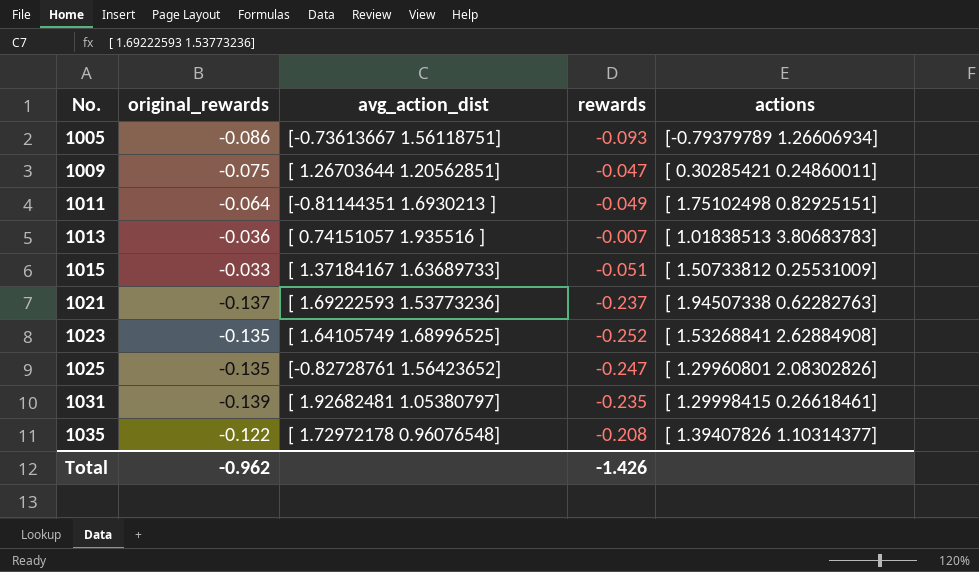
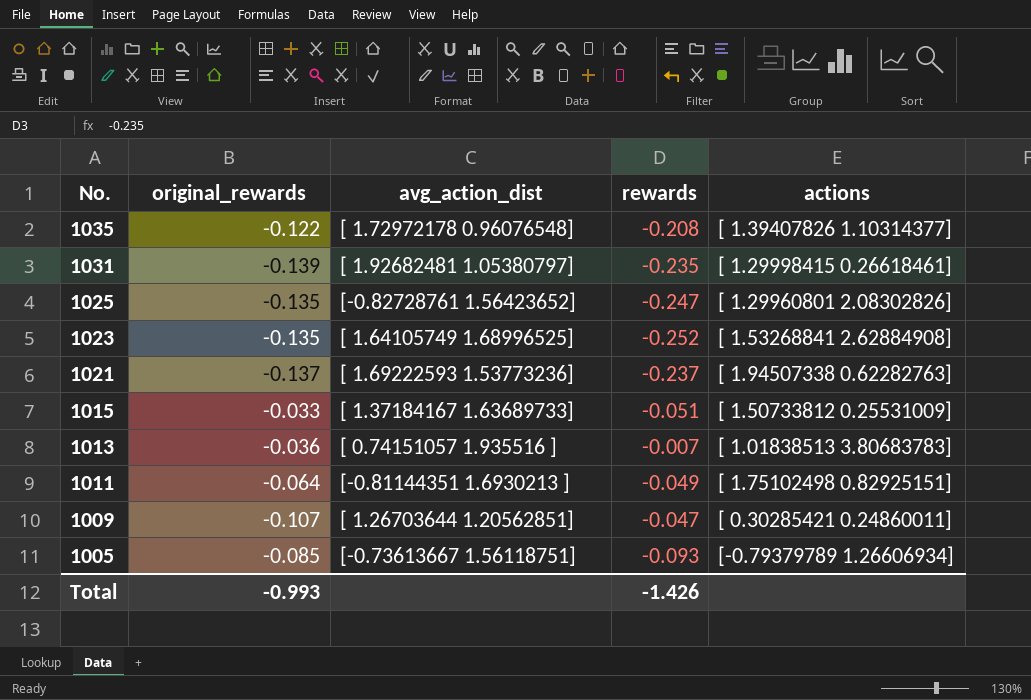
row order: No. ascending -> No. descending
1009 | original_rewards: -0.075 -> -0.107
1005 | original_rewards: -0.086 -> -0.085
Total | original_rewards: -0.962 -> -0.993

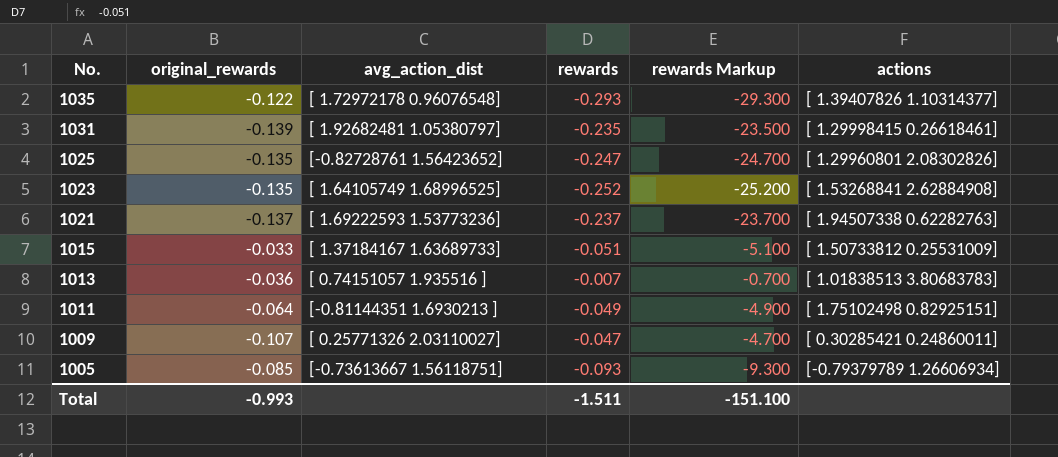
column rewards Markup | formula: none -> [rewards] * 100
1035 | rewards: -0.208 -> -0.293
1009 | avg_action_dist: [ 1.26703644 1.20562851] -> [ 0.25771326 2.03110027]
Total | rewards: -1.426 -> -1.511

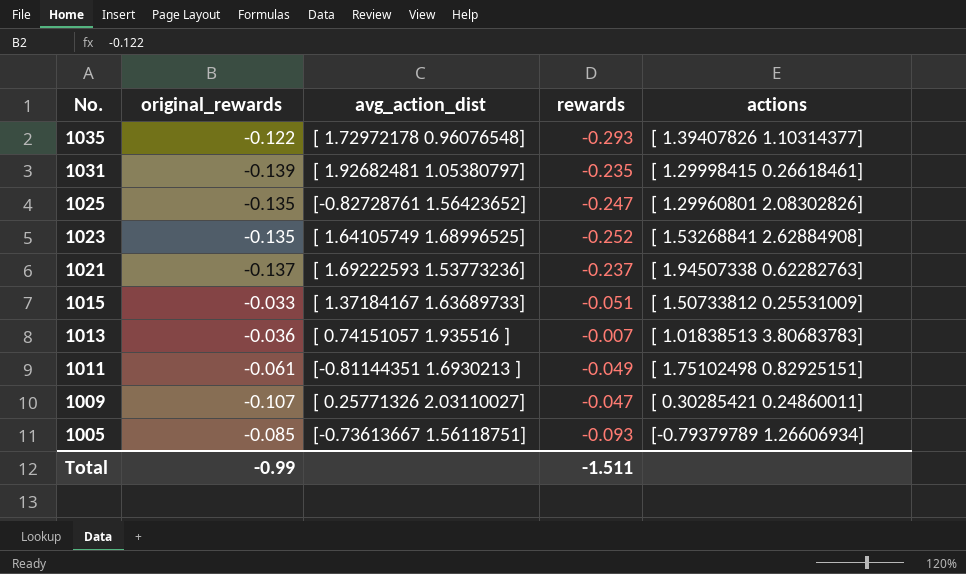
column rewards Markup | formula: [rewards] * 100 -> none
1011 | original_rewards: -0.064 -> -0.061
Total | original_rewards: -0.993 -> -0.99

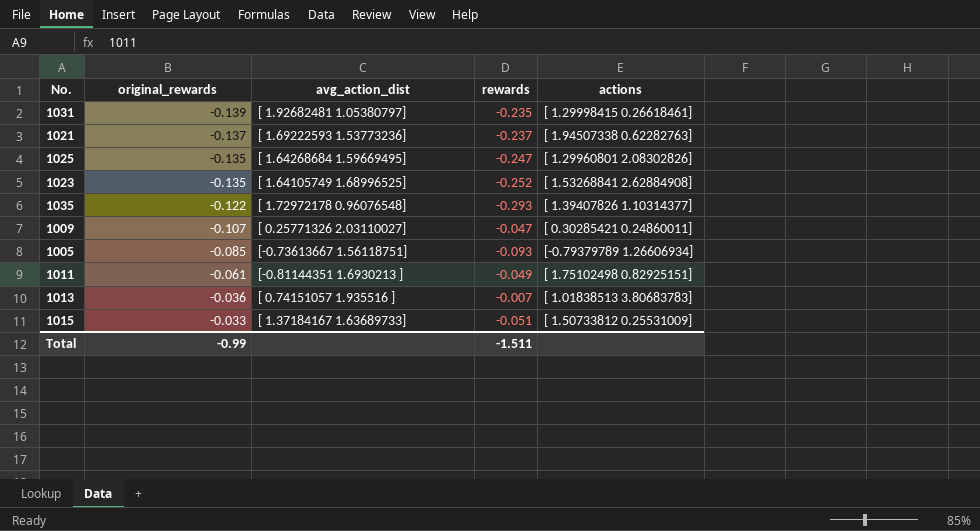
row order: No. descending -> original_rewards ascending
1025 | avg_action_dist: [-0.82728761 1.56423652] -> [ 1.64268684 1.59669495]

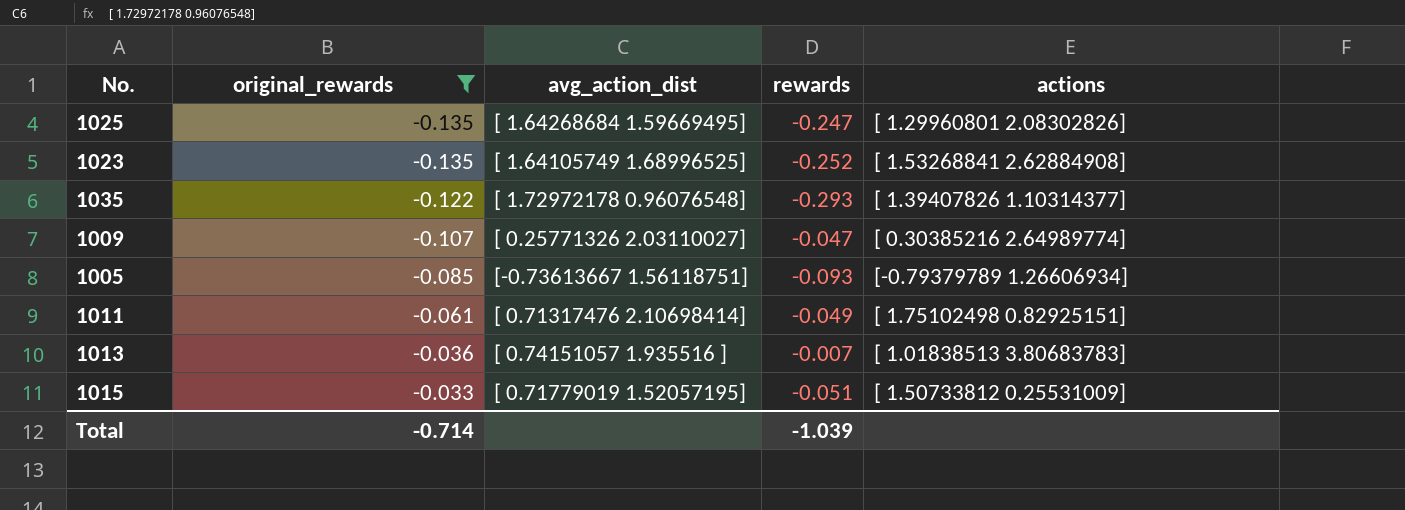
filter: none -> original_rewards >= -0.135
1009 | actions: [ 0.30285421 0.24860011] -> [ 0.30385216 2.64989774]
1011 | avg_action_dist: [-0.81144351 1.6930213 ] -> [ 0.71317476 2.10698414]
1015 | avg_action_dist: [ 1.37184167 1.63689733] -> [ 0.71779019 1.52057195]
Total | original_rewards: -0.99 -> -0.714
Total | rewards: -1.511 -> -1.039

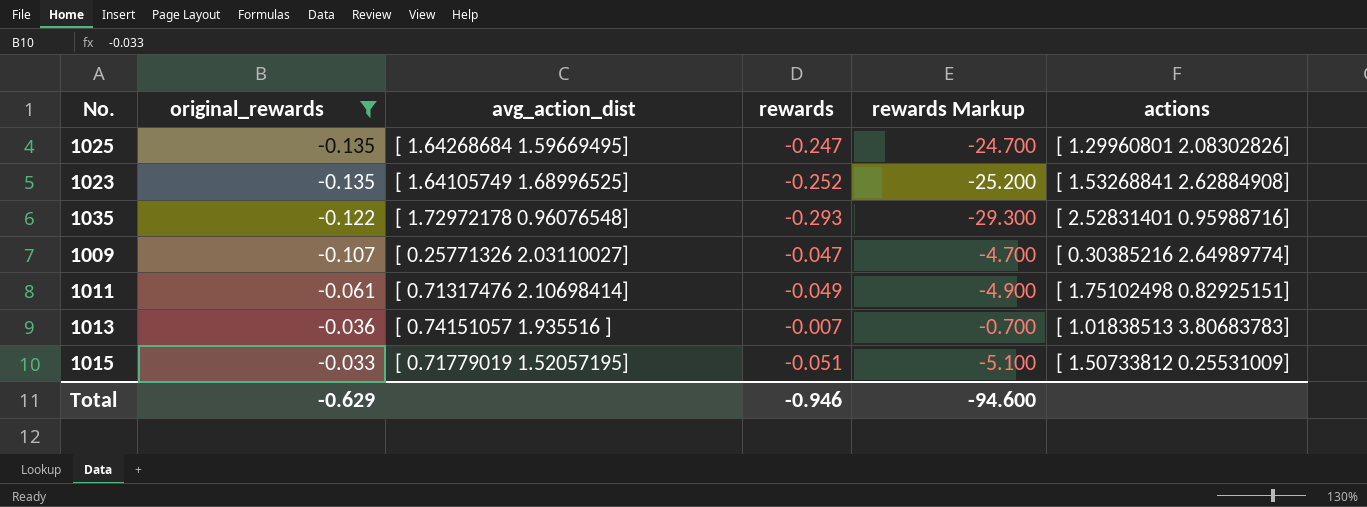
column rewards Markup | formula: none -> [rewards] * 100
row 1005: -0.085 | [-0.73613667 1.56118751] | -0.093 | [-0.79379789 1.26606934] -> none
1035 | actions: [ 1.39407826 1.10314377] -> [ 2.52831401 0.95988716]
Total | original_rewards: -0.714 -> -0.629
Total | rewards: -1.039 -> -0.946

